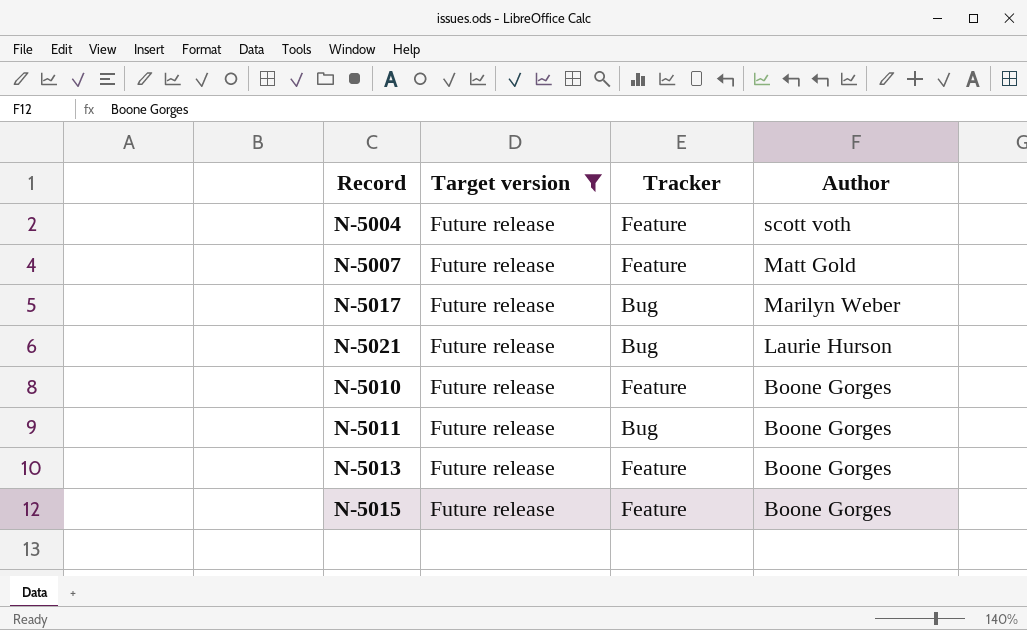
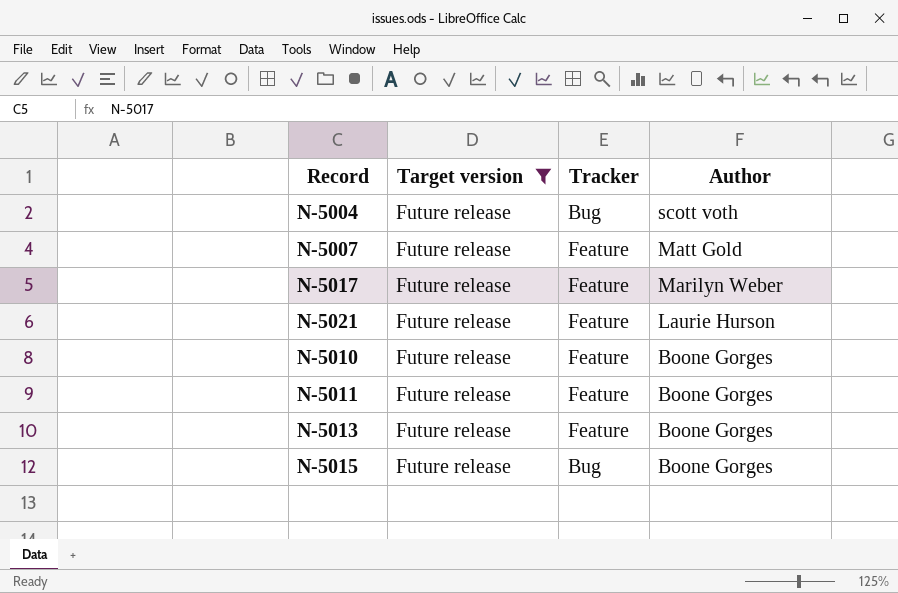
N-5004 | Tracker: Feature -> Bug
N-5017 | Tracker: Bug -> Feature
N-5021 | Tracker: Bug -> Feature
N-5011 | Tracker: Bug -> Feature
N-5015 | Tracker: Feature -> Bug

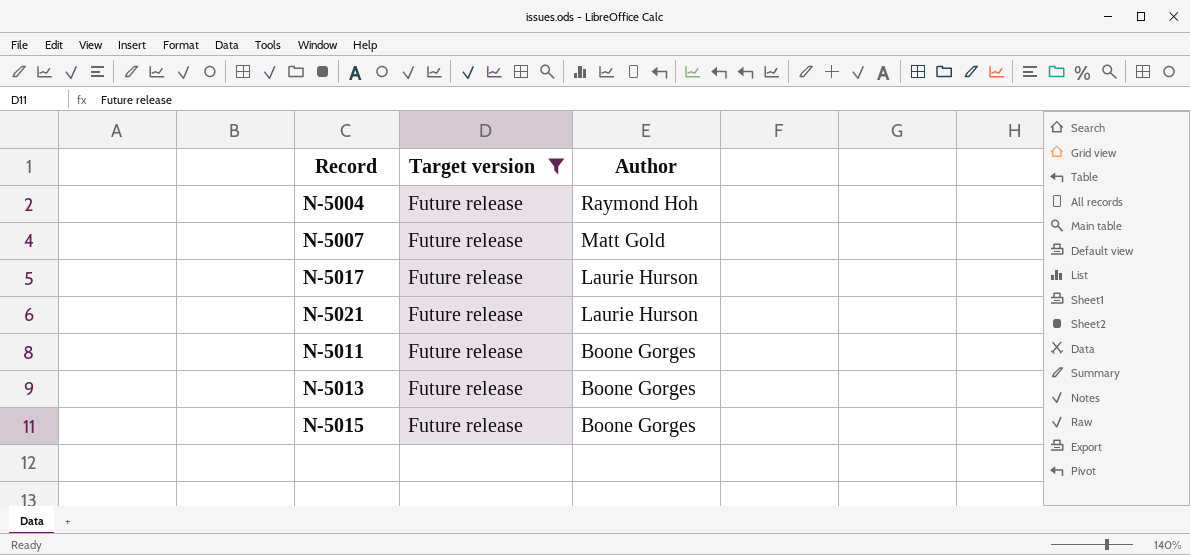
column Tracker | position: 3 -> none
row N-5010: Future release | Feature | Boone Gorges -> none
N-5004 | Author: scott voth -> Raymond Hoh
N-5017 | Author: Marilyn Weber -> Laurie Hurson

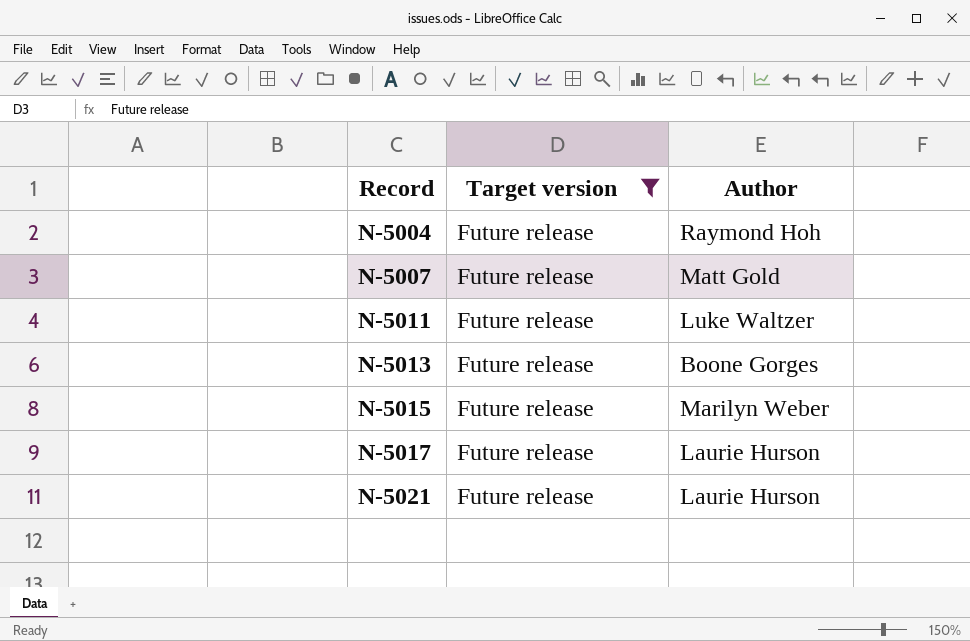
row order: Author descending -> Record ascending
N-5011 | Author: Boone Gorges -> Luke Waltzer
N-5015 | Author: Boone Gorges -> Marilyn Weber

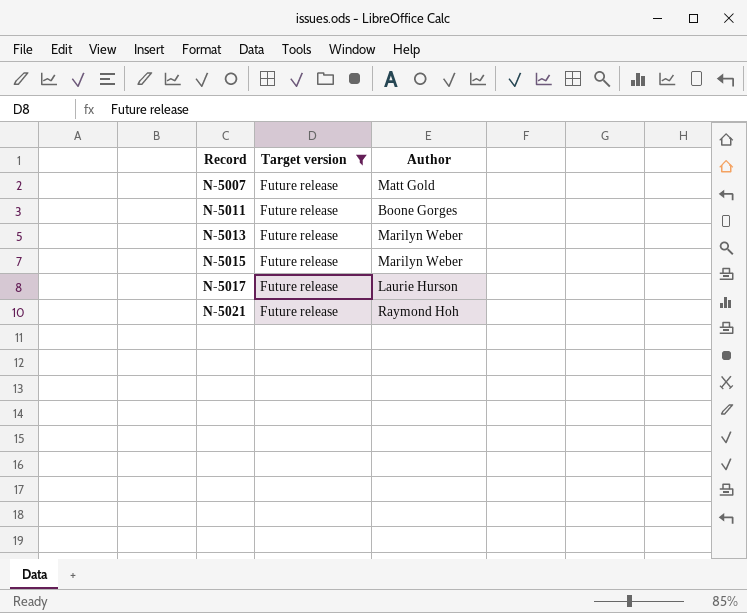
row N-5004: Future release | Raymond Hoh -> none
N-5011 | Author: Luke Waltzer -> Boone Gorges
N-5013 | Author: Boone Gorges -> Marilyn Weber
N-5021 | Author: Laurie Hurson -> Raymond Hoh

